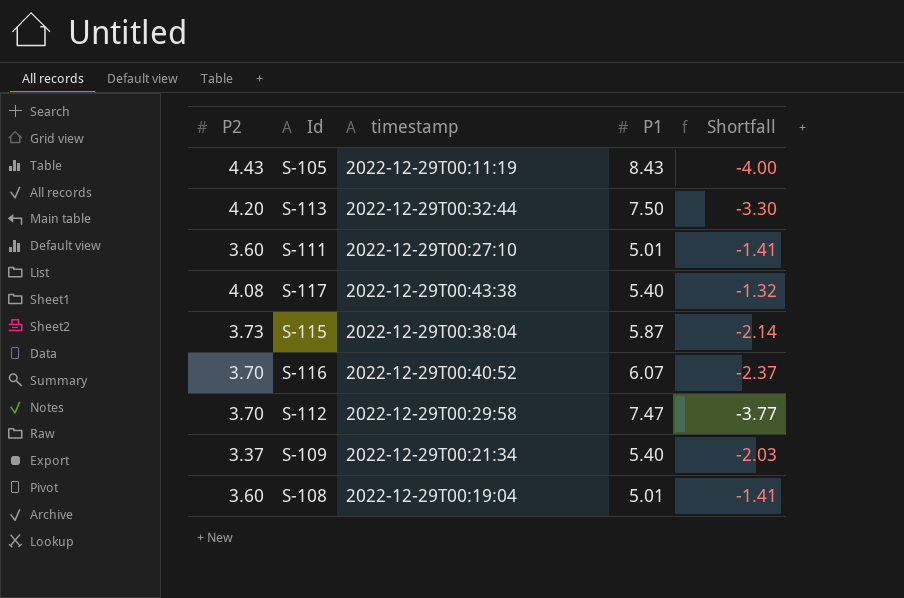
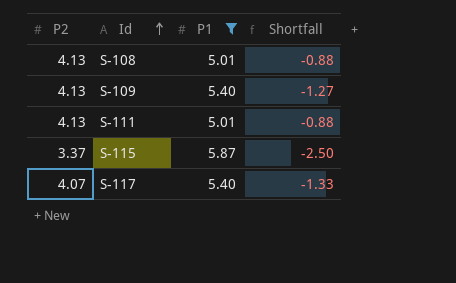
filter: none -> P1 <= 5.87
row order: none -> Id ascending
column timestamp | position: 3 -> none
S-108 | P2: 3.60 -> 4.13
S-108 | Shortfall: -1.41 -> -0.88
S-109 | P2: 3.37 -> 4.13
S-109 | Shortfall: -2.03 -> -1.27
S-111 | P2: 3.60 -> 4.13
S-111 | Shortfall: -1.41 -> -0.88
S-115 | P2: 3.73 -> 3.37
S-115 | Shortfall: -2.14 -> -2.50
S-117 | P2: 4.08 -> 4.07
S-117 | Shortfall: -1.32 -> -1.33

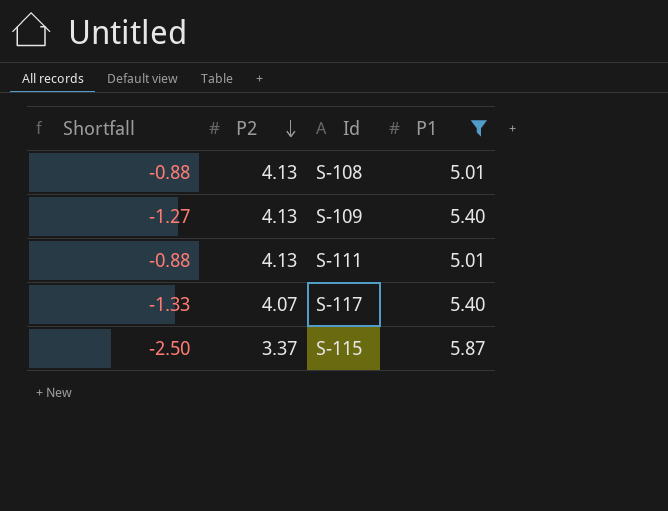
row order: Id ascending -> P2 descending
column Shortfall | position: 4 -> 1

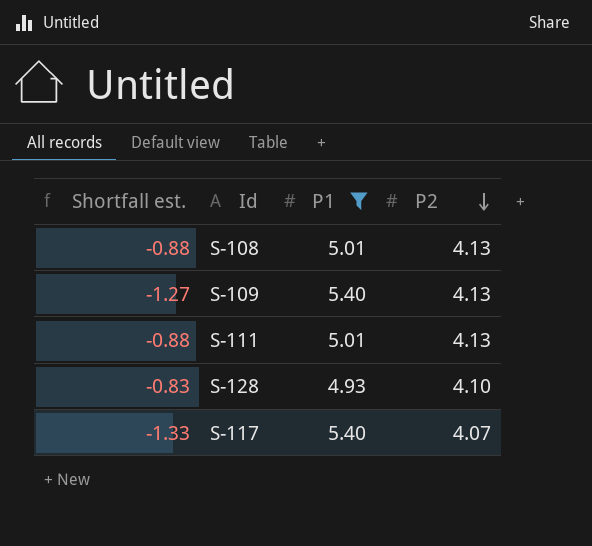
column name: Shortfall -> Shortfall est.
column P2 | position: 2 -> 4
row S-115: -2.50 | 3.37 | 5.87 -> none
row S-128: none -> -0.83 | 4.93 | 4.10

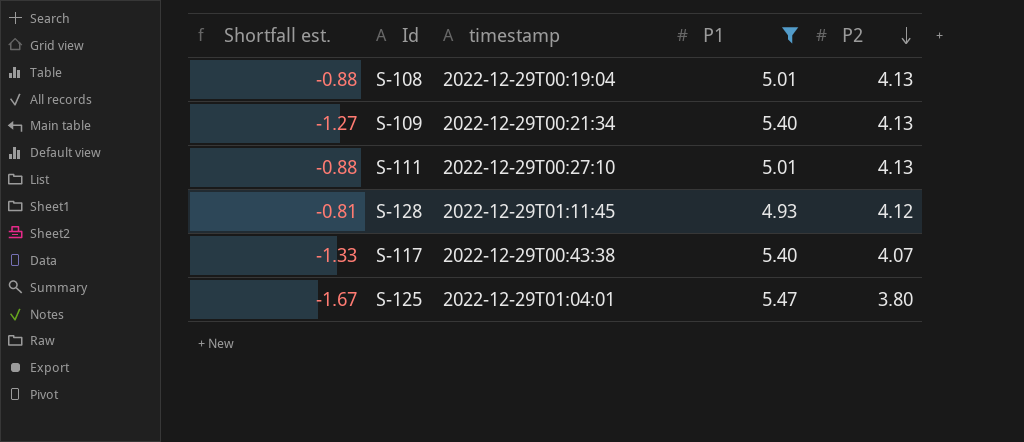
column timestamp | position: none -> 3
S-128 | Shortfall est.: -0.83 -> -0.81
S-128 | P2: 4.10 -> 4.12
row S-125: none -> -1.67 | 2022-12-29T01:04:01 | 5.47 | 3.80

